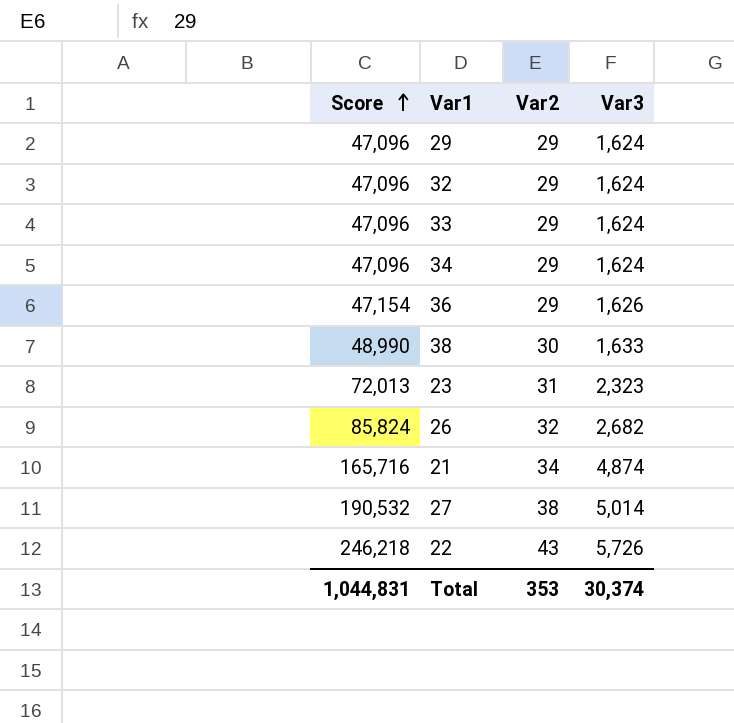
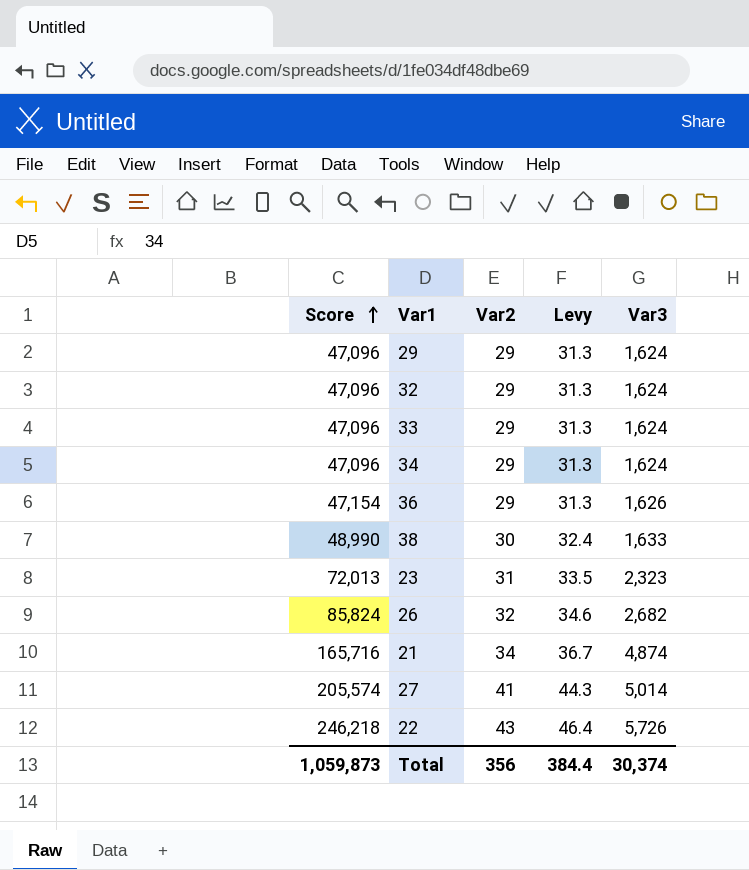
column Levy | formula: none -> [Var2] * 1.08
27 | Score: 190,532 -> 205,574
27 | Var2: 38 -> 41
Total | Score: 1,044,831 -> 1,059,873
Total | Var2: 353 -> 356

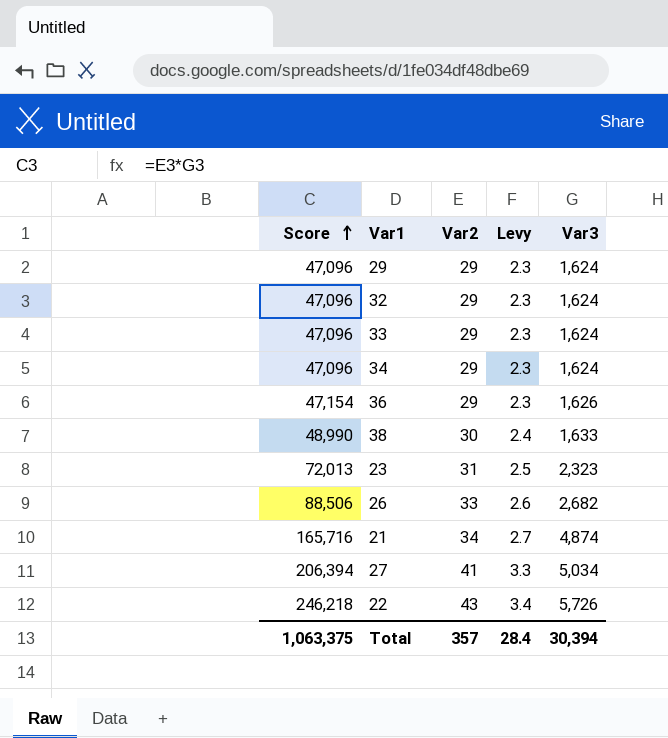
column Levy | formula: [Var2] * 1.08 -> [Var2] * 0.08
26 | Score: 85,824 -> 88,506
26 | Var2: 32 -> 33
27 | Score: 205,574 -> 206,394
27 | Var3: 5,014 -> 5,034
Total | Score: 1,059,873 -> 1,063,375
Total | Var2: 356 -> 357
Total | Levy: 384.4 -> 28.4
Total | Var3: 30,374 -> 30,394

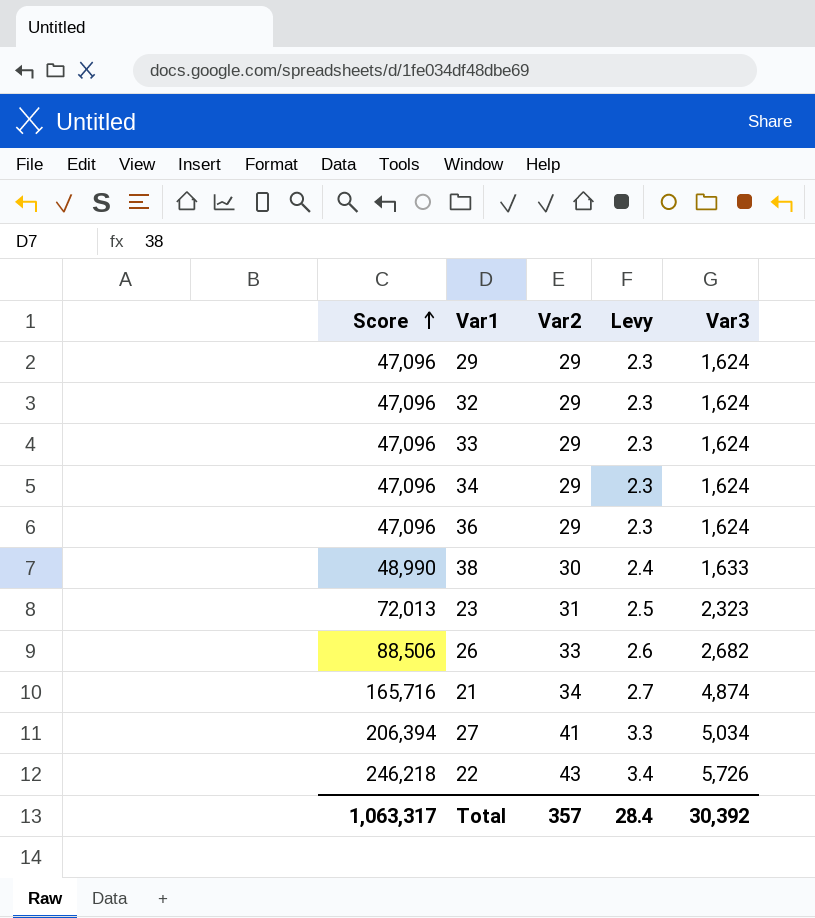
36 | Score: 47,154 -> 47,096
36 | Var3: 1,626 -> 1,624
Total | Score: 1,063,375 -> 1,063,317
Total | Var3: 30,394 -> 30,392

